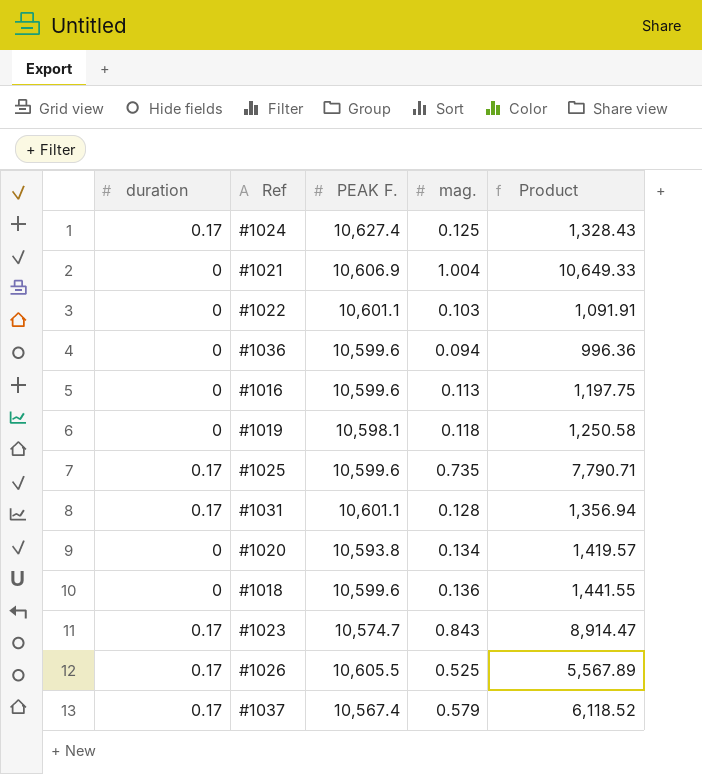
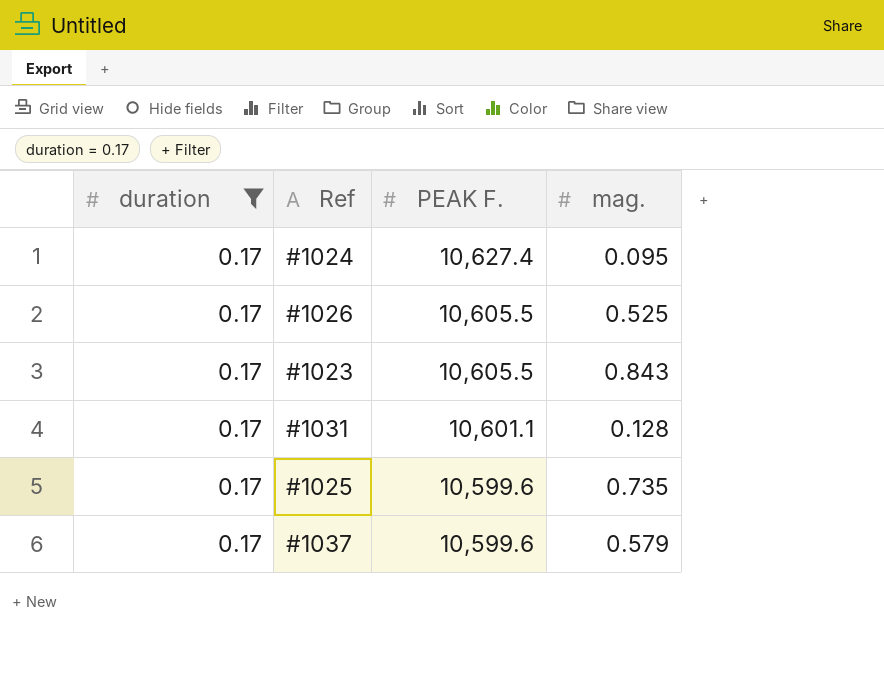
filter: none -> duration = 0.17
row order: none -> PEAK F. descending
column Product | formula: [PEAK F.] * [mag.] -> none
#1024 | mag.: 0.125 -> 0.095
#1023 | PEAK F.: 10,574.7 -> 10,605.5
#1037 | PEAK F.: 10,567.4 -> 10,599.6

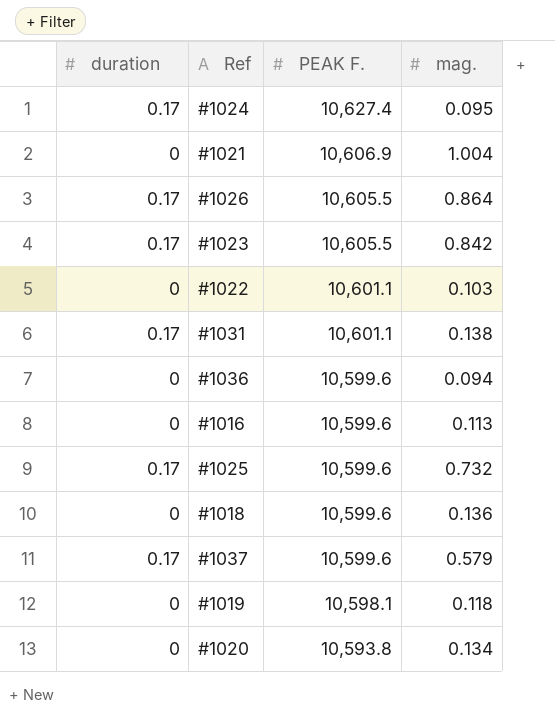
filter: duration = 0.17 -> none
#1026 | mag.: 0.525 -> 0.864
#1023 | mag.: 0.843 -> 0.842
#1031 | mag.: 0.128 -> 0.138
#1025 | mag.: 0.735 -> 0.732

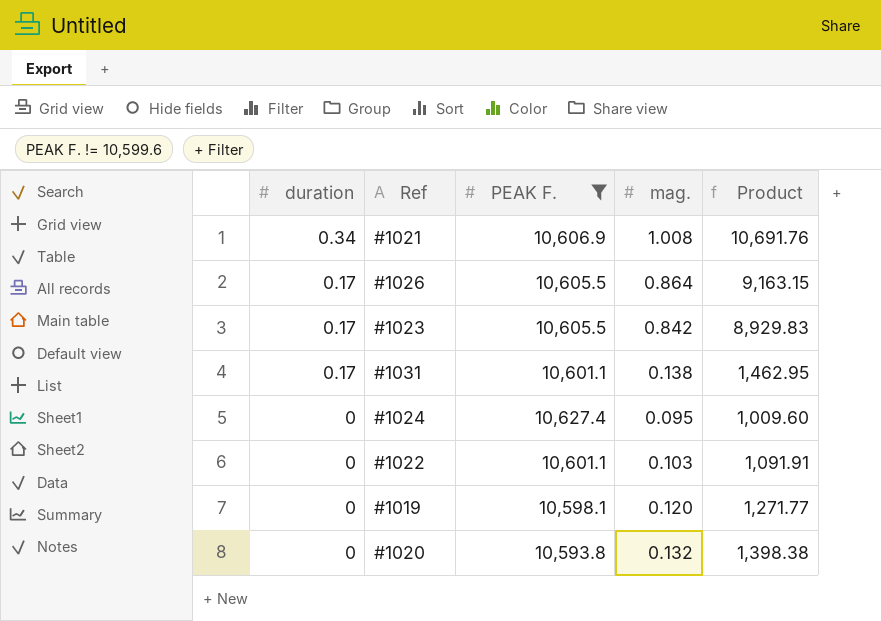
filter: none -> PEAK F. != 10,599.6
row order: PEAK F. descending -> duration descending
column Product | formula: none -> [PEAK F.] * [mag.]
#1021 | duration: 0 -> 0.34
#1021 | mag.: 1.004 -> 1.008
#1024 | duration: 0.17 -> 0
#1019 | mag.: 0.118 -> 0.120
#1020 | mag.: 0.134 -> 0.132

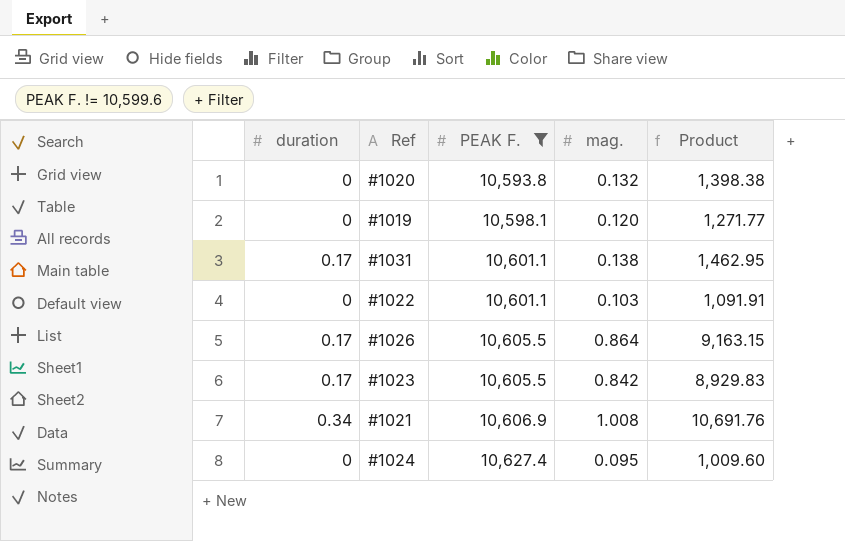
row order: duration descending -> PEAK F. ascending

